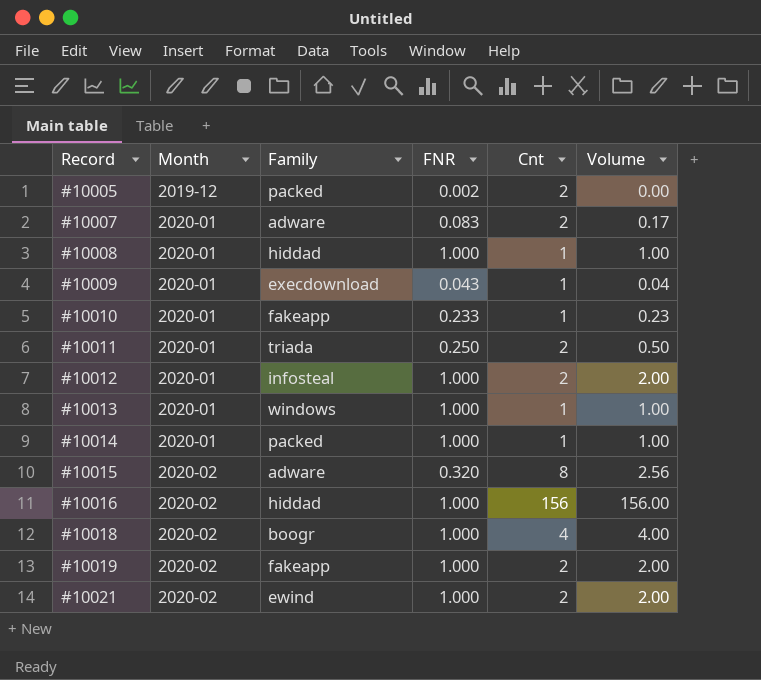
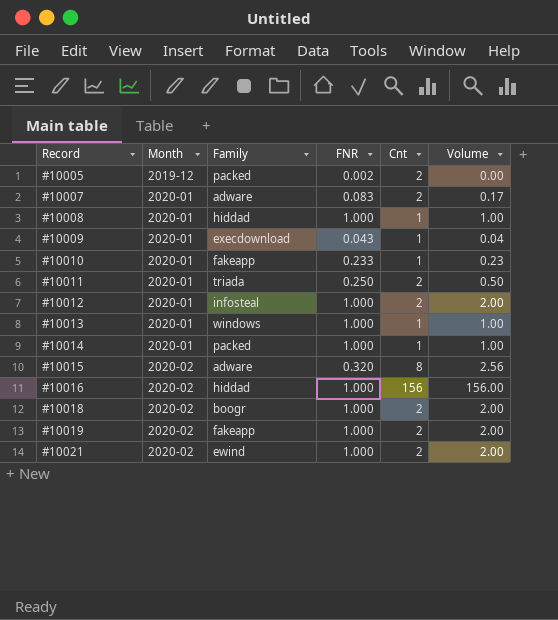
#10018 | Cnt: 4 -> 2
#10018 | Volume: 4.00 -> 2.00

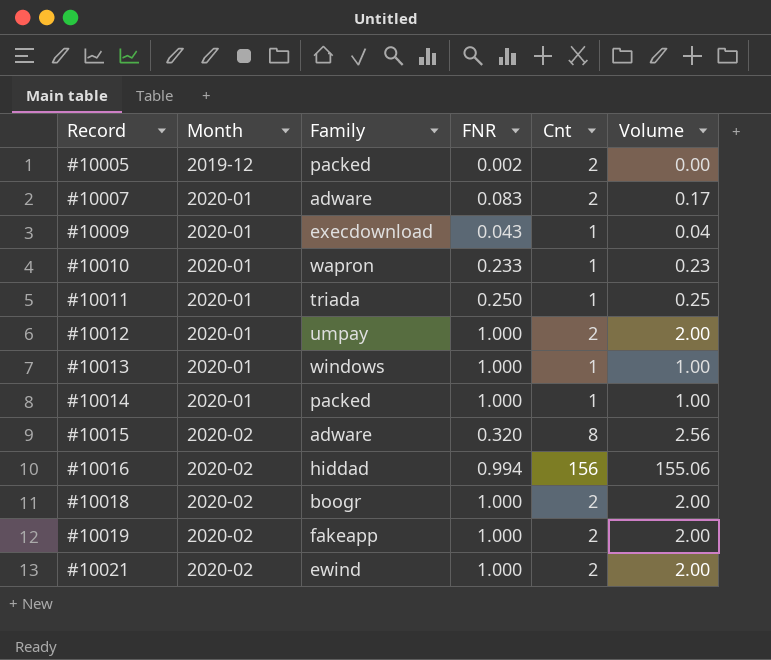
row #10008: 2020-01 | hiddad | 1.000 | 1 | 1.00 -> none
#10010 | Family: fakeapp -> wapron
#10011 | Cnt: 2 -> 1
#10011 | Volume: 0.50 -> 0.25
#10012 | Family: infosteal -> umpay
#10016 | FNR: 1.000 -> 0.994
#10016 | Volume: 156.00 -> 155.06

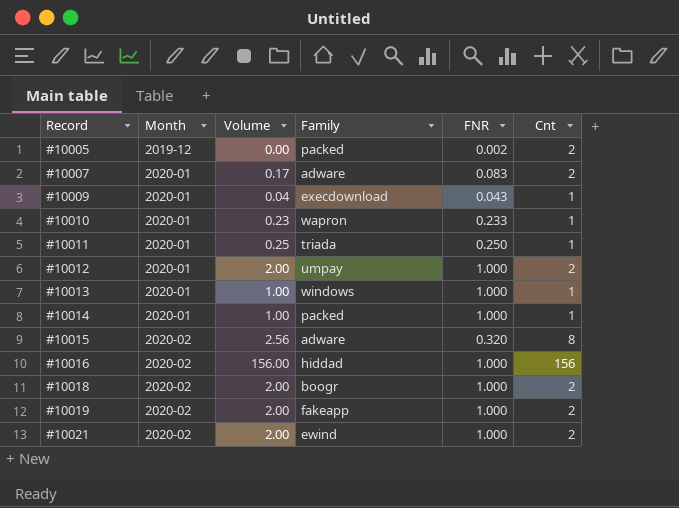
column Volume | position: 6 -> 3
#10016 | Volume: 155.06 -> 156.00
#10016 | FNR: 0.994 -> 1.000

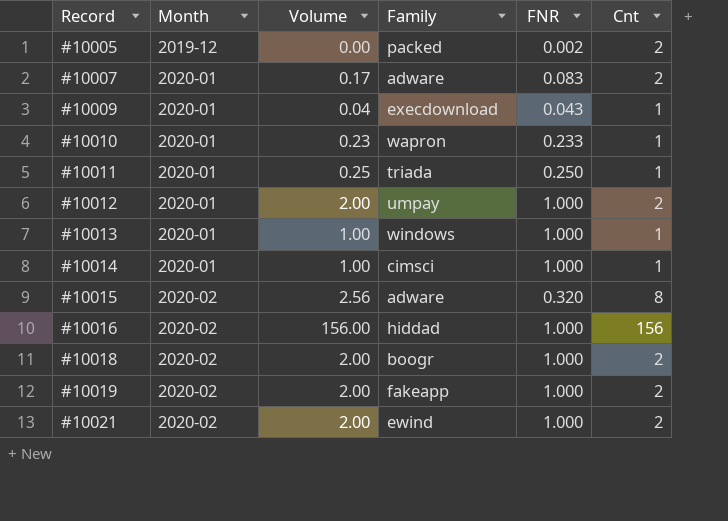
#10014 | Family: packed -> cimsci

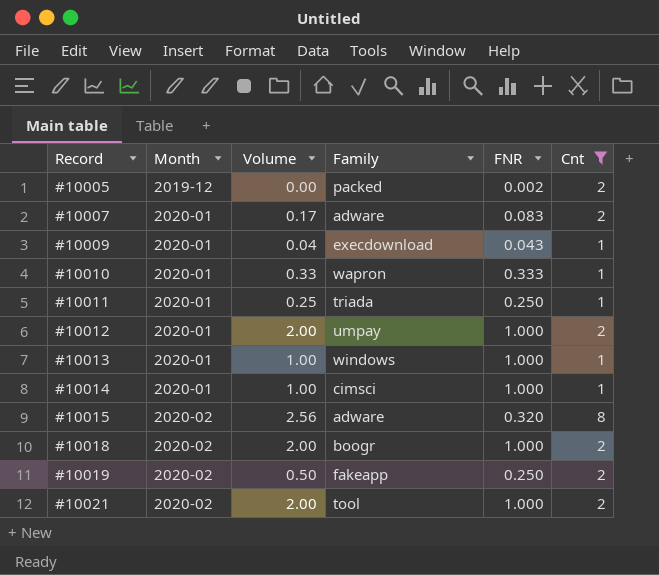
filter: none -> Cnt != 156
#10010 | Volume: 0.23 -> 0.33
#10010 | FNR: 0.233 -> 0.333
#10019 | Volume: 2.00 -> 0.50
#10019 | FNR: 1.000 -> 0.250
#10021 | Family: ewind -> tool

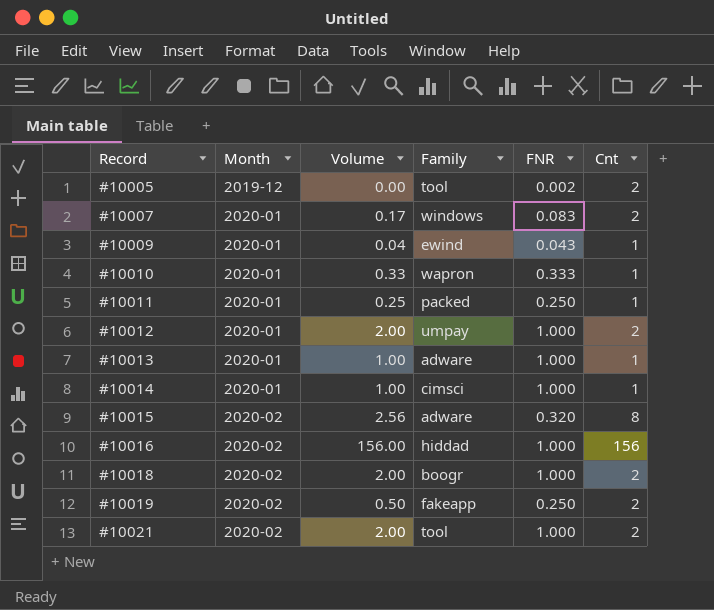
filter: Cnt != 156 -> none
#10005 | Family: packed -> tool
#10007 | Family: adware -> windows
#10009 | Family: execdownload -> ewind
#10011 | Family: triada -> packed
#10013 | Family: windows -> adware

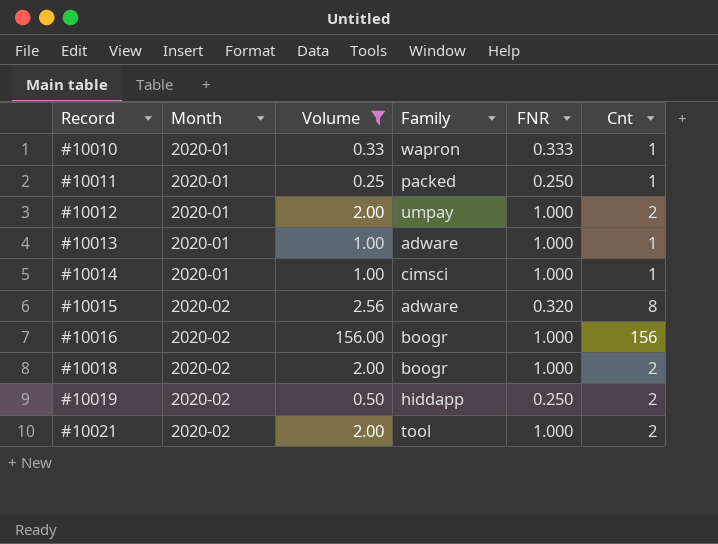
filter: none -> Volume >= 0.25
#10016 | Family: hiddad -> boogr
#10019 | Family: fakeapp -> hiddapp

